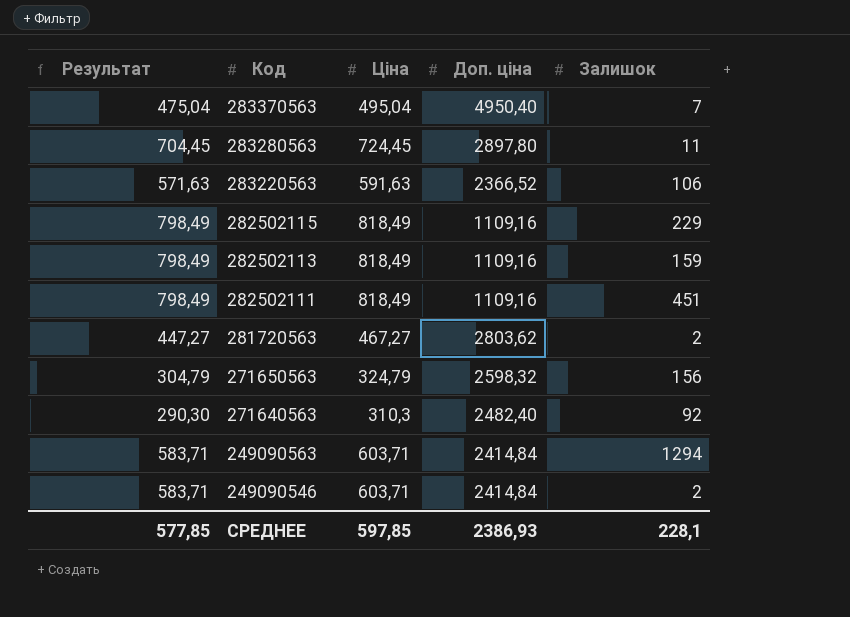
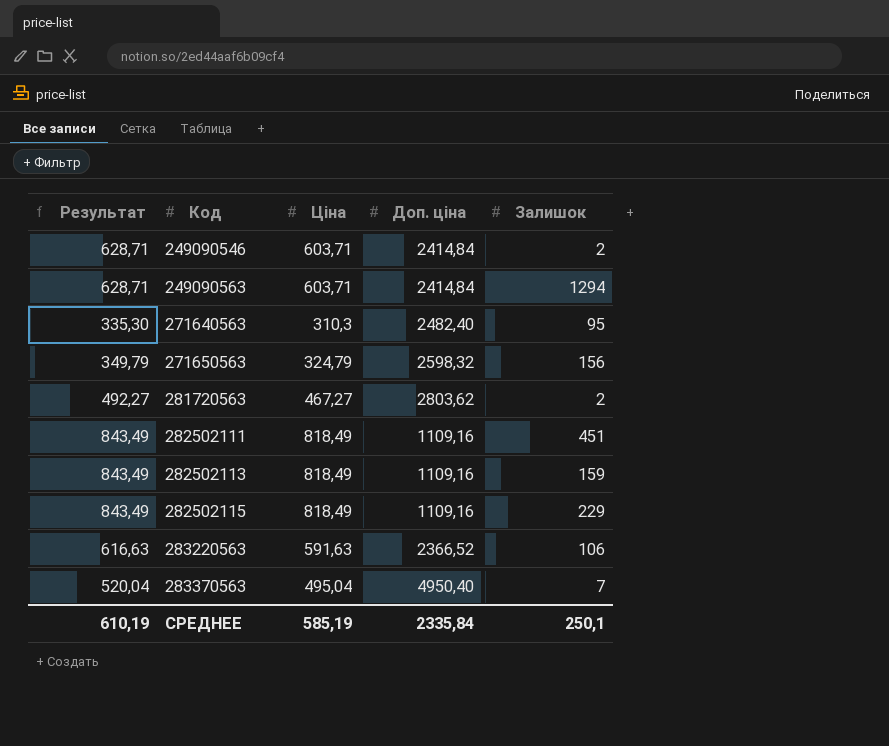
row order: Код descending -> Код ascending
column Результат | formula: [Ціна] - 20 -> [Ціна] + 25
row 283280563: 704,45 | 724,45 | 2897,80 | 11 -> none
271640563 | Залишок: 92 -> 95
СРЕДНЕЕ | Результат: 577,85 -> 610,19
СРЕДНЕЕ | Ціна: 597,85 -> 585,19
СРЕДНЕЕ | Доп. ціна: 2386,93 -> 2335,84
СРЕДНЕЕ | Залишок: 228,1 -> 250,1

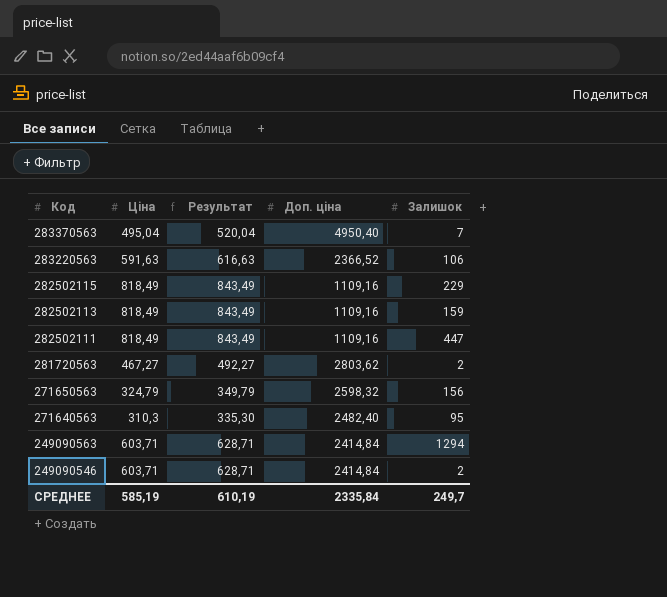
row order: Код ascending -> Код descending
column Результат | position: 1 -> 3
282502111 | Залишок: 451 -> 447
СРЕДНЕЕ | Залишок: 250,1 -> 249,7

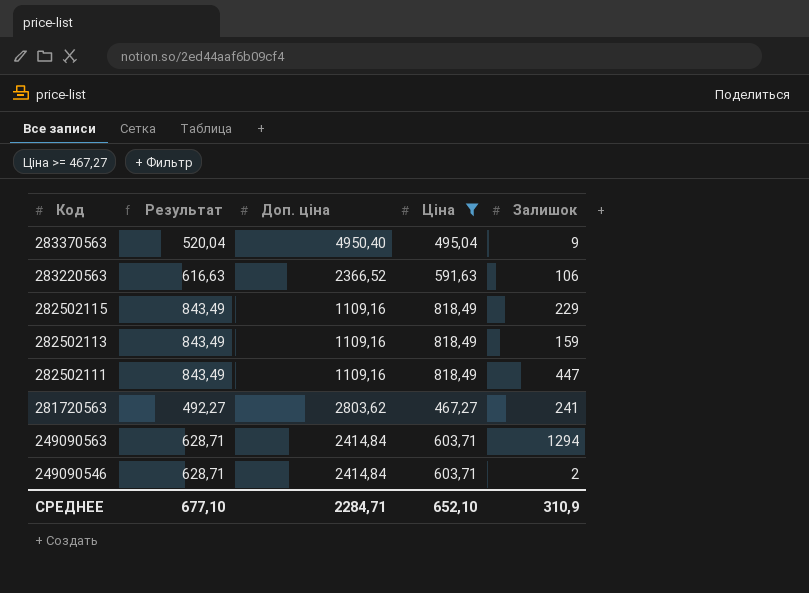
filter: none -> Ціна >= 467,27
column Ціна | position: 2 -> 4
283370563 | Залишок: 7 -> 9
281720563 | Залишок: 2 -> 241
СРЕДНЕЕ | Результат: 610,19 -> 677,10
СРЕДНЕЕ | Доп. ціна: 2335,84 -> 2284,71
СРЕДНЕЕ | Ціна: 585,19 -> 652,10
СРЕДНЕЕ | Залишок: 249,7 -> 310,9

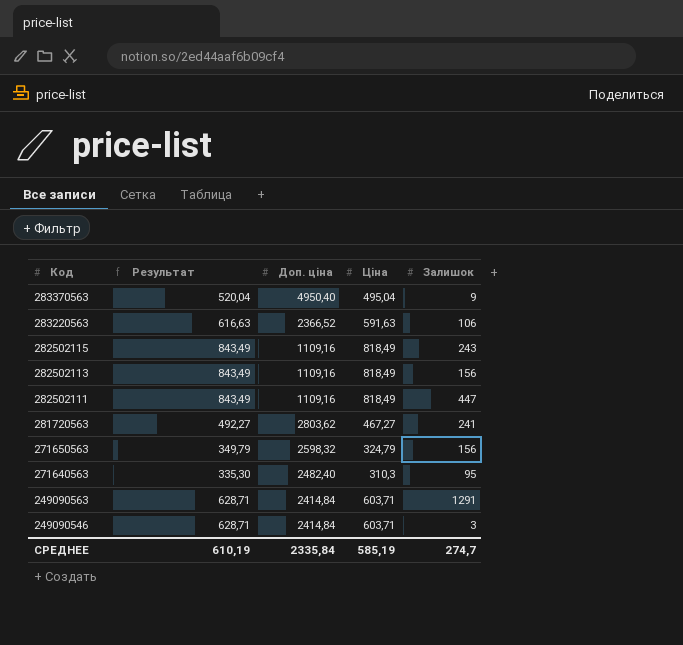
filter: Ціна >= 467,27 -> none
282502115 | Залишок: 229 -> 243
282502113 | Залишок: 159 -> 156
249090563 | Залишок: 1294 -> 1291
249090546 | Залишок: 2 -> 3
СРЕДНЕЕ | Результат: 677,10 -> 610,19
СРЕДНЕЕ | Доп. ціна: 2284,71 -> 2335,84
СРЕДНЕЕ | Ціна: 652,10 -> 585,19
СРЕДНЕЕ | Залишок: 310,9 -> 274,7

